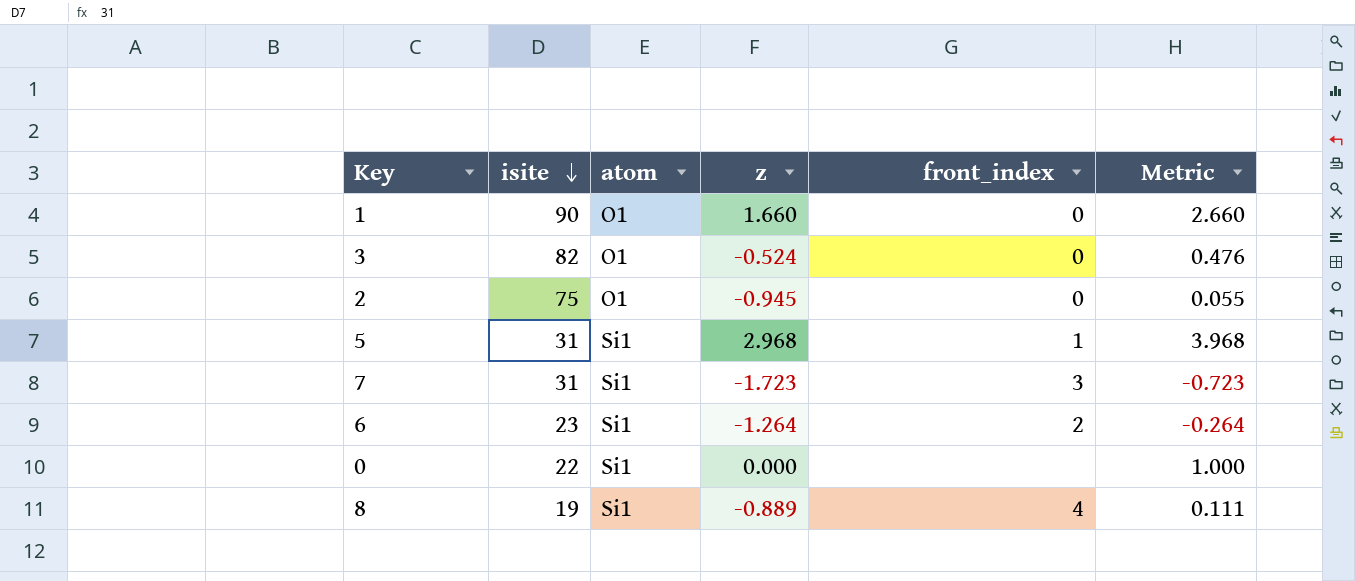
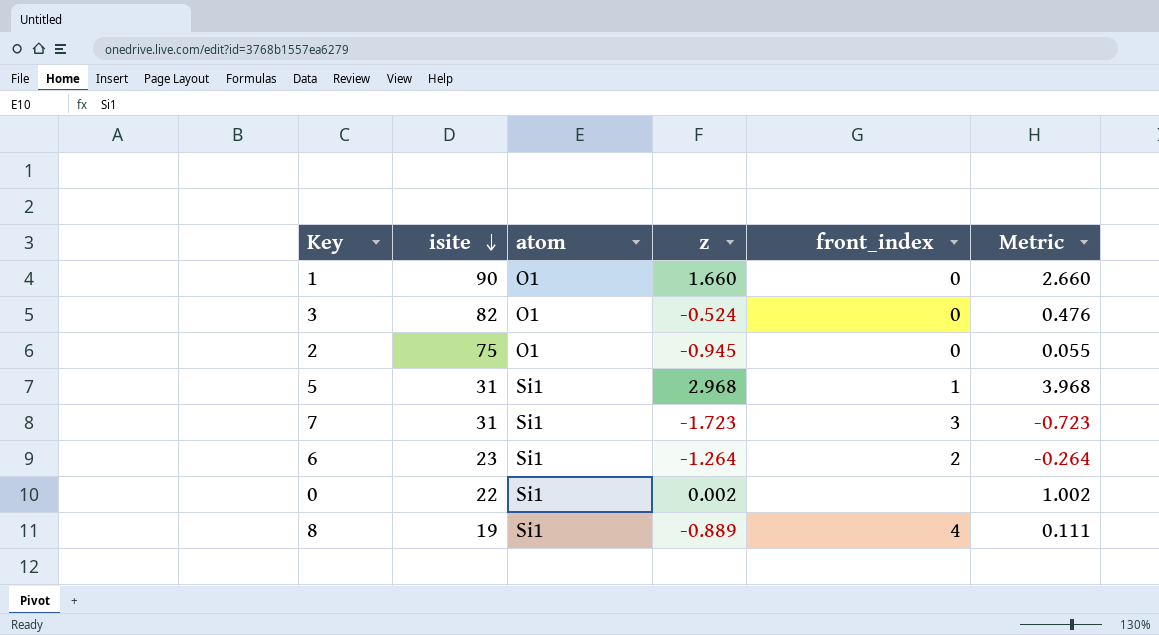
0 | z: 0.000 -> 0.002
0 | Metric: 1.000 -> 1.002

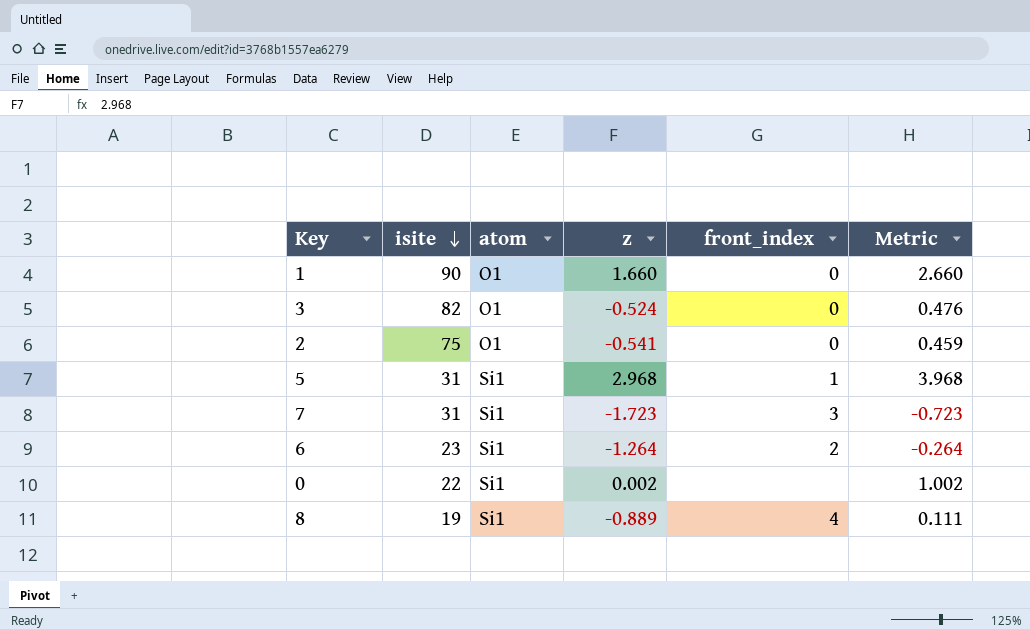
2 | z: -0.945 -> -0.541
2 | Metric: 0.055 -> 0.459

